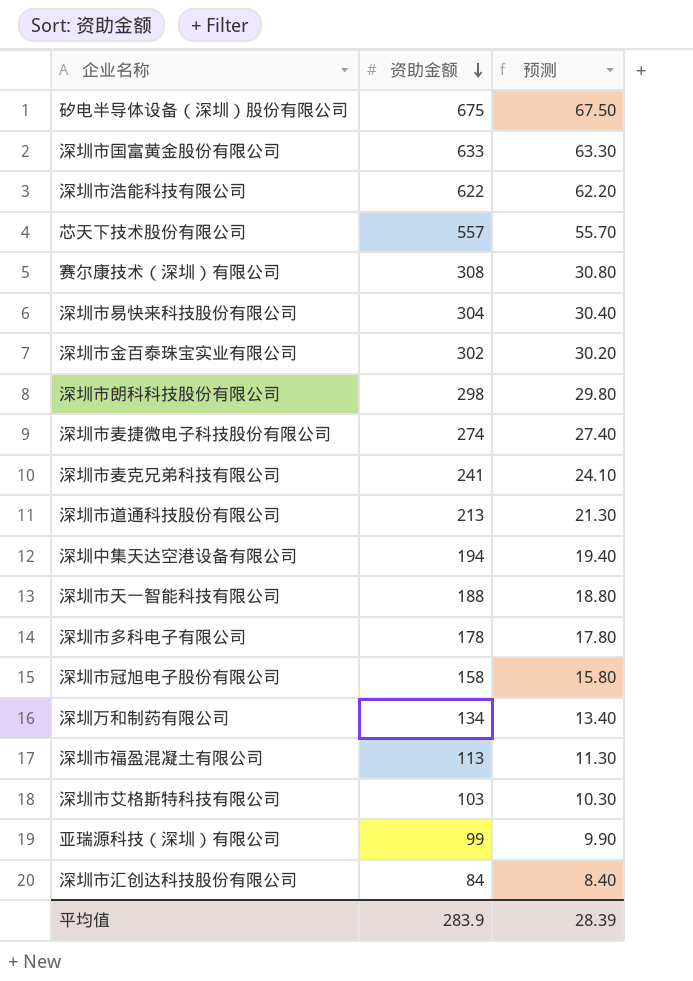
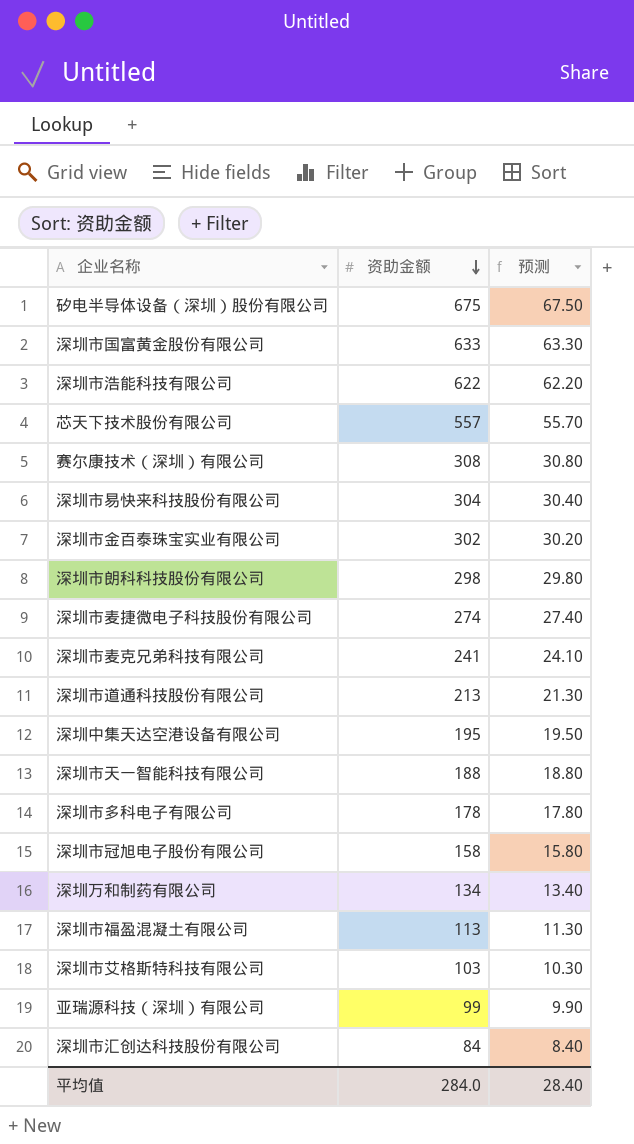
深圳中集天达空港设备有限公司 | 资助金额: 194 -> 195
深圳中集天达空港设备有限公司 | 预测: 19.40 -> 19.50
平均值 | 资助金额: 283.9 -> 284.0
平均值 | 预测: 28.39 -> 28.40

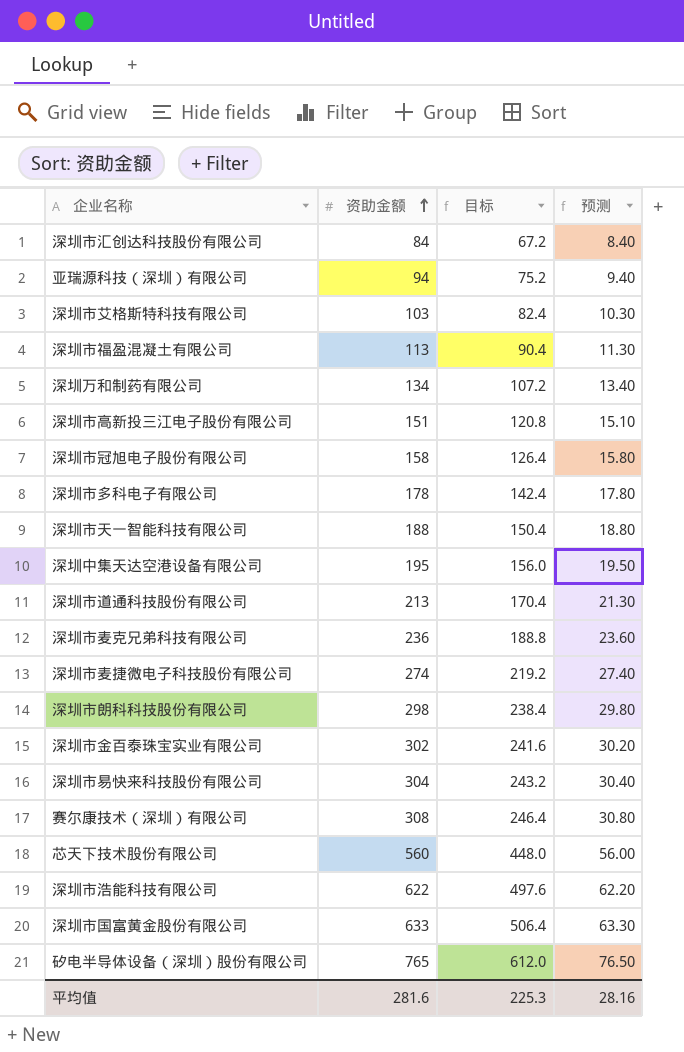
row order: 资助金额 descending -> 资助金额 ascending
column 目标 | formula: none -> [资助金额] * 0.8
亚瑞源科技（深圳）有限公司 | 资助金额: 99 -> 94
亚瑞源科技（深圳）有限公司 | 预测: 9.90 -> 9.40
row 深圳市高新投三江电子股份有限公司: none -> 151 | 120.8 | 15.10
深圳市麦克兄弟科技有限公司 | 资助金额: 241 -> 236
深圳市麦克兄弟科技有限公司 | 预测: 24.10 -> 23.60
芯天下技术股份有限公司 | 资助金额: 557 -> 560
芯天下技术股份有限公司 | 预测: 55.70 -> 56.00
矽电半导体设备（深圳）股份有限公司 | 资助金额: 675 -> 765
矽电半导体设备（深圳）股份有限公司 | 预测: 67.50 -> 76.50
平均值 | 资助金额: 284.0 -> 281.6
平均值 | 预测: 28.40 -> 28.16

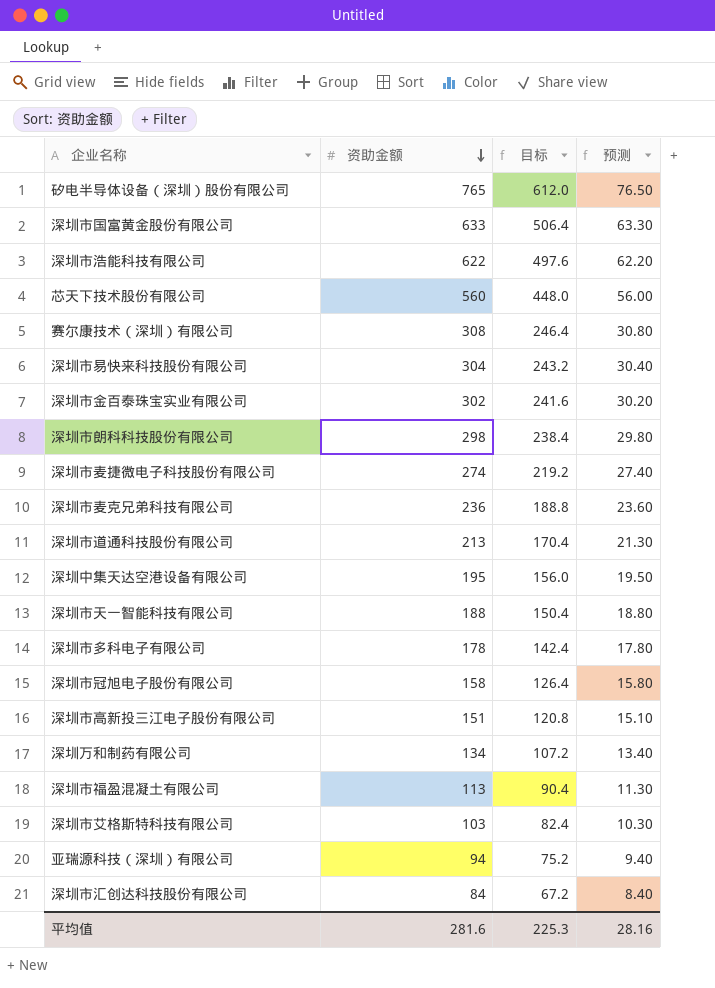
row order: 资助金额 ascending -> 资助金额 descending

